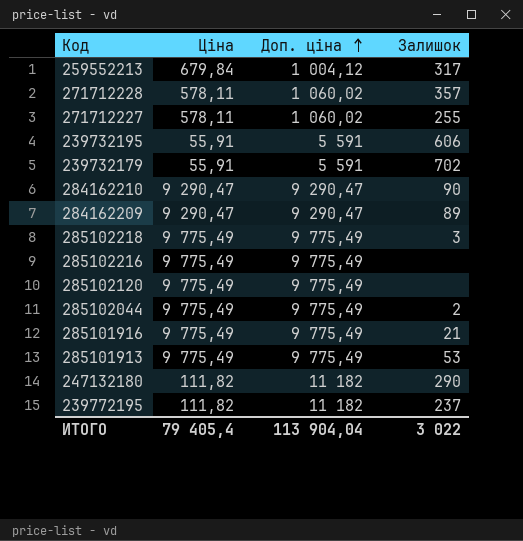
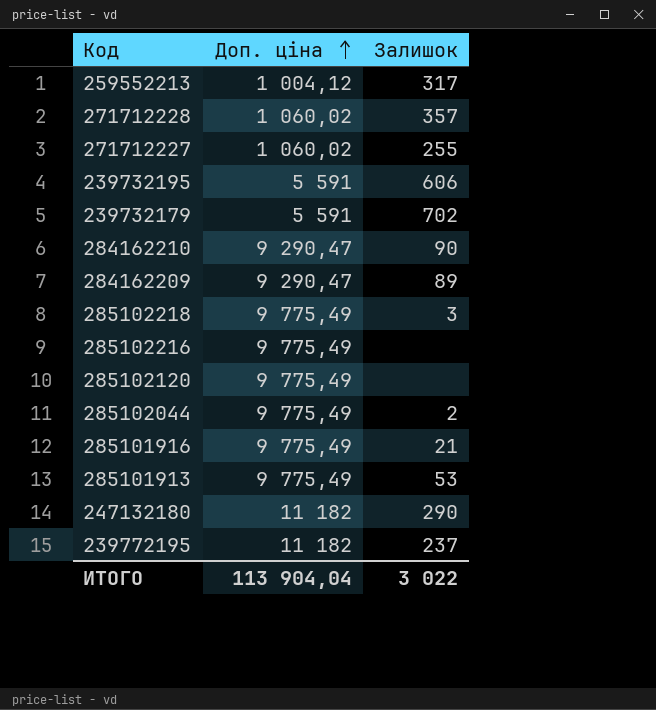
column Ціна | position: 2 -> none

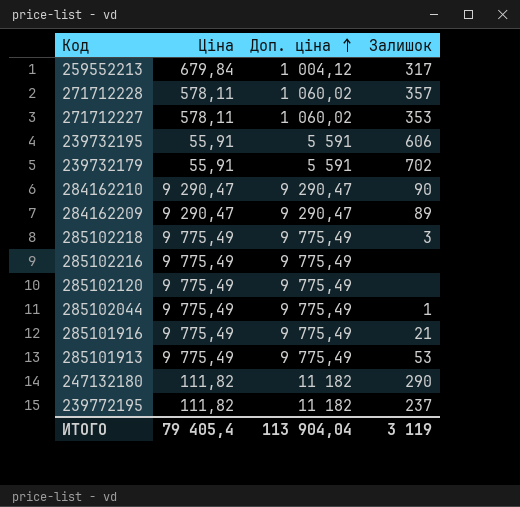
column Ціна | position: none -> 2
271712227 | Залишок: 255 -> 353
285102044 | Залишок: 2 -> 1
ИТОГО | Залишок: 3 022 -> 3 119

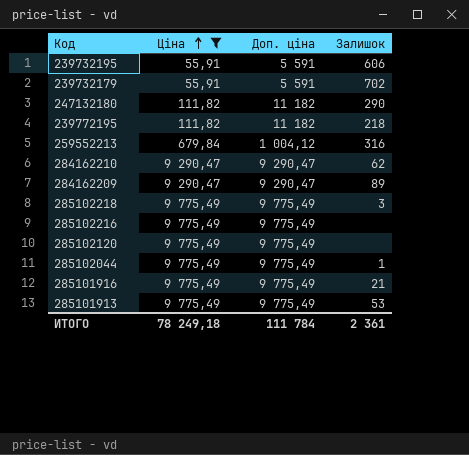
filter: none -> Ціна != 578,11
row order: Доп. ціна ascending -> Ціна ascending
239772195 | Залишок: 237 -> 218
259552213 | Залишок: 317 -> 316
284162210 | Залишок: 90 -> 62
ИТОГО | Ціна: 79 405,4 -> 78 249,18
ИТОГО | Доп. ціна: 113 904,04 -> 111 784
ИТОГО | Залишок: 3 119 -> 2 361

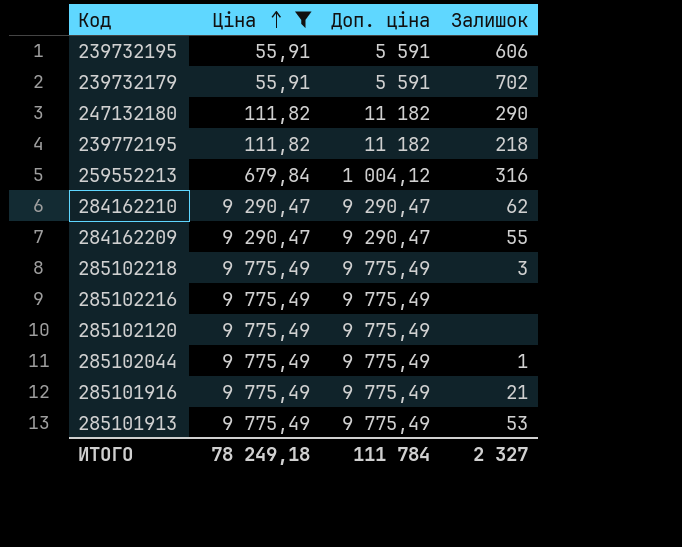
284162209 | Залишок: 89 -> 55
ИТОГО | Залишок: 2 361 -> 2 327

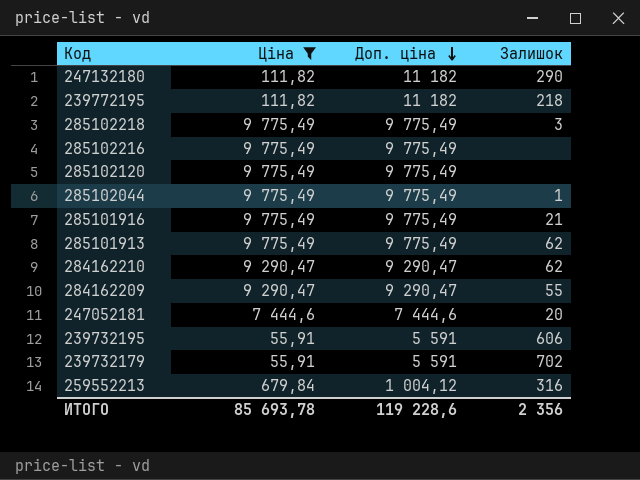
row order: Ціна ascending -> Доп. ціна descending
285101913 | Залишок: 53 -> 62
row 247052181: none -> 7 444,6 | 7 444,6 | 20
ИТОГО | Ціна: 78 249,18 -> 85 693,78
ИТОГО | Доп. ціна: 111 784 -> 119 228,6
ИТОГО | Залишок: 2 327 -> 2 356

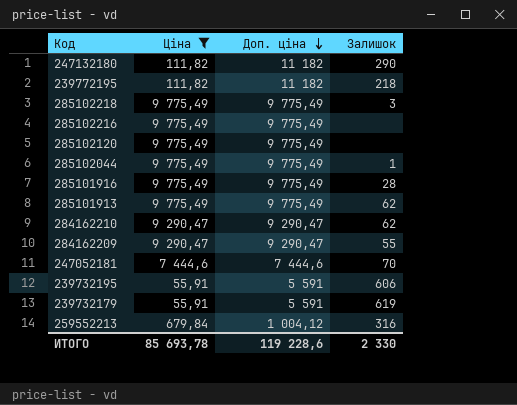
285101916 | Залишок: 21 -> 28
247052181 | Залишок: 20 -> 70
239732179 | Залишок: 702 -> 619
ИТОГО | Залишок: 2 356 -> 2 330

